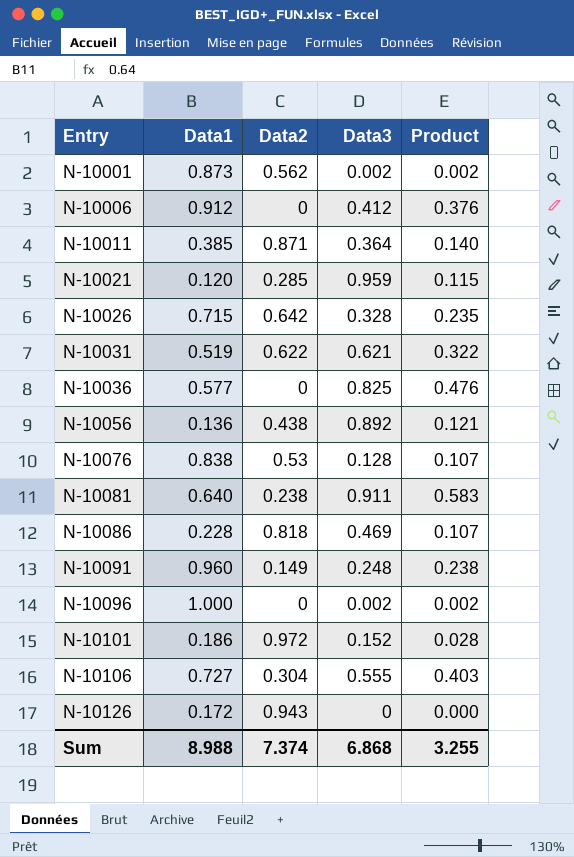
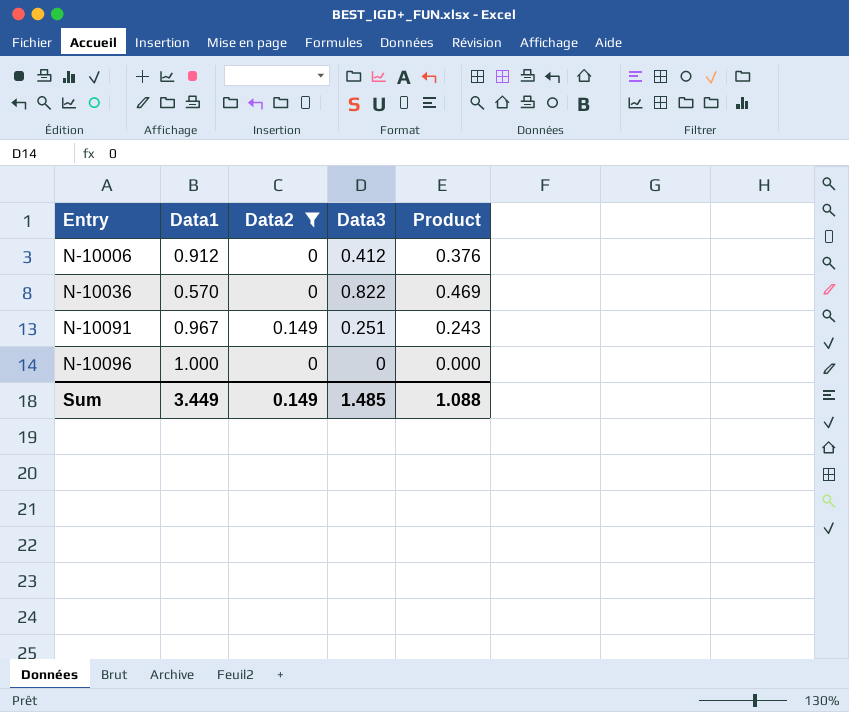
filter: none -> Data2 <= 0.149
N-10036 | Data1: 0.577 -> 0.570
N-10036 | Data3: 0.825 -> 0.822
N-10036 | Product: 0.476 -> 0.469
N-10091 | Data1: 0.960 -> 0.967
N-10091 | Data3: 0.248 -> 0.251
N-10091 | Product: 0.238 -> 0.243
N-10096 | Data3: 0.002 -> 0
N-10096 | Product: 0.002 -> 0.000
Sum | Data1: 8.988 -> 3.449
Sum | Data2: 7.374 -> 0.149
Sum | Data3: 6.868 -> 1.485
Sum | Product: 3.255 -> 1.088

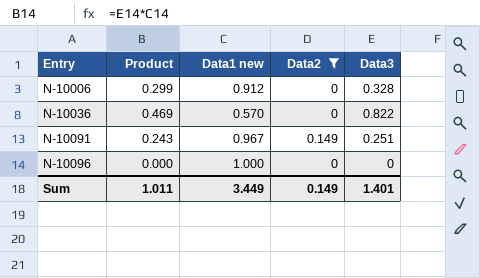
column Product | position: 5 -> 2
column name: Data1 -> Data1 new
N-10006 | Product: 0.376 -> 0.299
N-10006 | Data3: 0.412 -> 0.328
Sum | Product: 1.088 -> 1.011
Sum | Data3: 1.485 -> 1.401

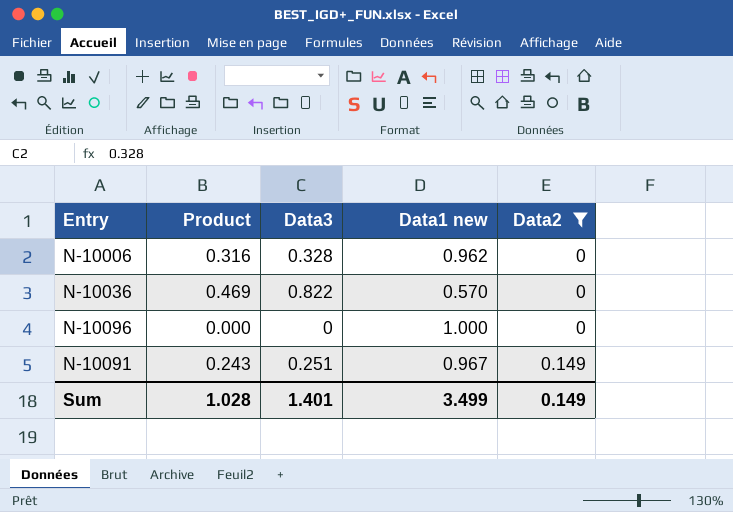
row order: Entry ascending -> Data2 ascending
column Data3 | position: 5 -> 3
N-10006 | Product: 0.299 -> 0.316
N-10006 | Data1 new: 0.912 -> 0.962
Sum | Product: 1.011 -> 1.028
Sum | Data1 new: 3.449 -> 3.499

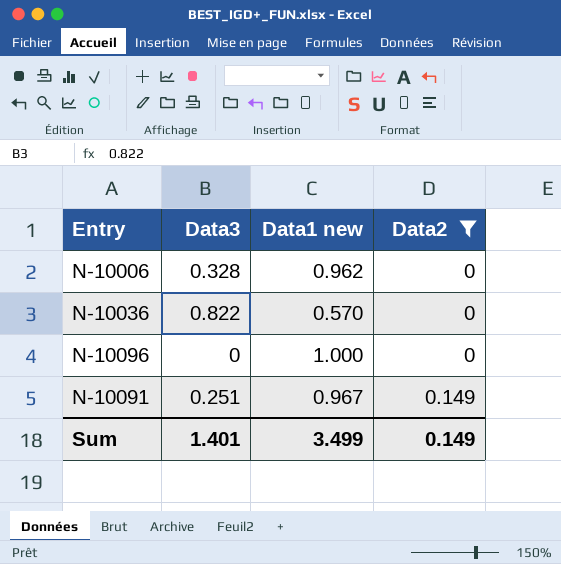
column Product | formula: [Data3] * [Data1 new] -> none

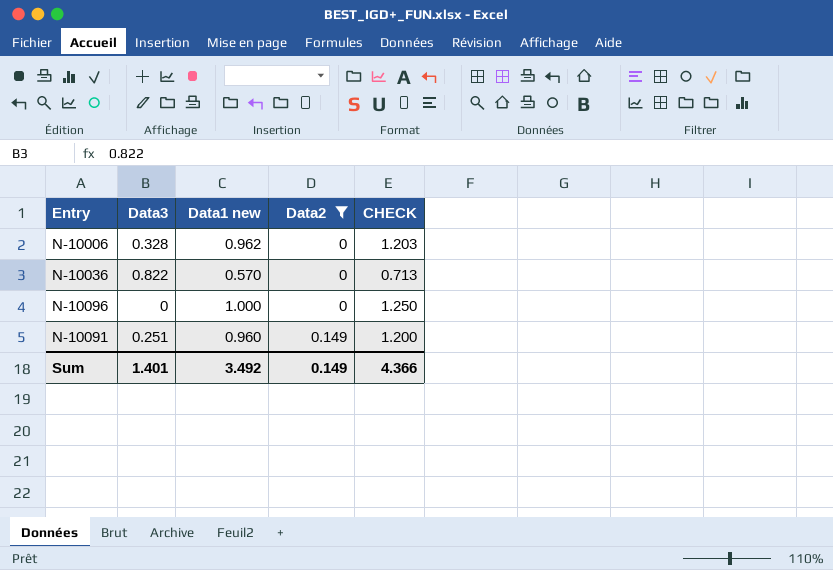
column CHECK | formula: none -> [Data1 new] * 1.25
N-10091 | Data1 new: 0.967 -> 0.960
Sum | Data1 new: 3.499 -> 3.492

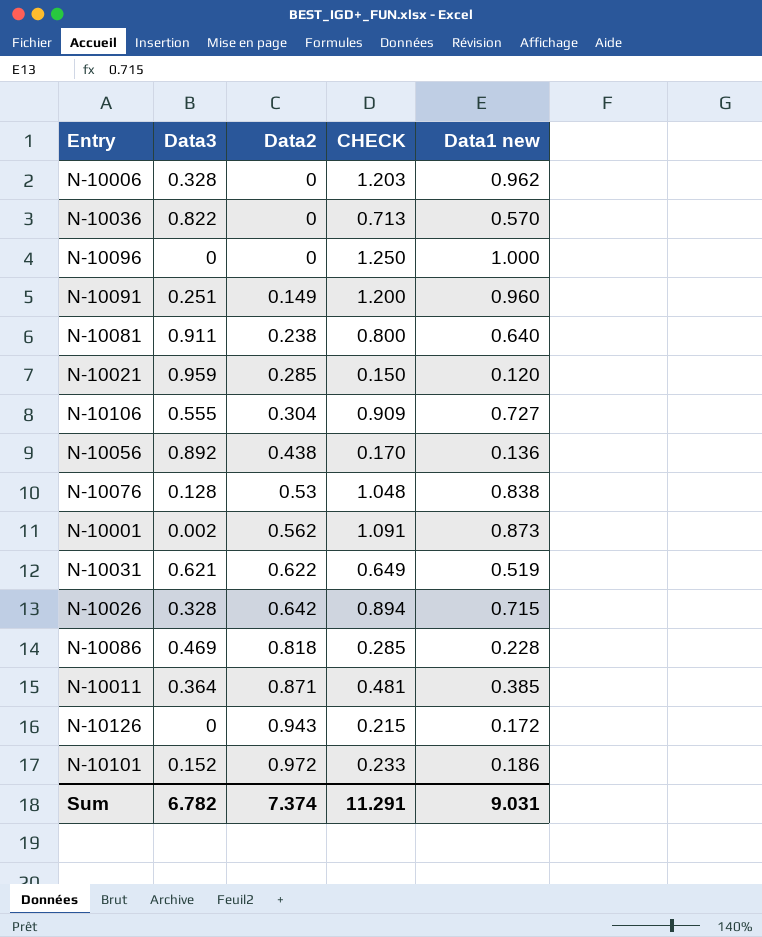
filter: Data2 <= 0.149 -> none
column Data1 new | position: 3 -> 5
Sum | Data3: 1.401 -> 6.782
Sum | Data2: 0.149 -> 7.374
Sum | CHECK: 4.366 -> 11.291
Sum | Data1 new: 3.492 -> 9.031

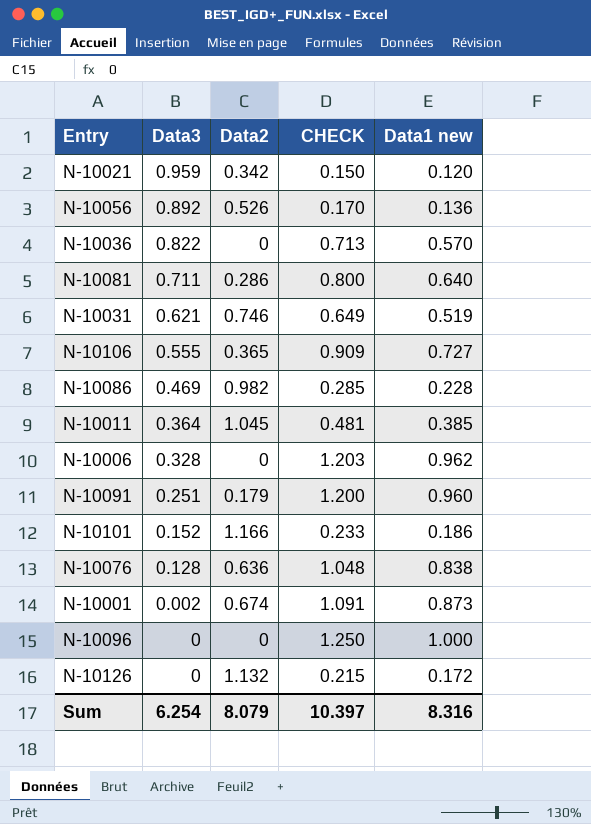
row order: Data2 ascending -> Data3 descending
row N-10026: 0.328 | 0.642 | 0.894 | 0.715 -> none
N-10021 | Data2: 0.285 -> 0.342
N-10056 | Data2: 0.438 -> 0.526
N-10081 | Data3: 0.911 -> 0.711
N-10081 | Data2: 0.238 -> 0.286
N-10031 | Data2: 0.622 -> 0.746
N-10106 | Data2: 0.304 -> 0.365
N-10086 | Data2: 0.818 -> 0.982
N-10011 | Data2: 0.871 -> 1.045
N-10091 | Data2: 0.149 -> 0.179
N-10101 | Data2: 0.972 -> 1.166
N-10076 | Data2: 0.53 -> 0.636
N-10001 | Data2: 0.562 -> 0.674
N-10126 | Data2: 0.943 -> 1.132
Sum | Data3: 6.782 -> 6.254
Sum | Data2: 7.374 -> 8.079
Sum | CHECK: 11.291 -> 10.397
Sum | Data1 new: 9.031 -> 8.316

